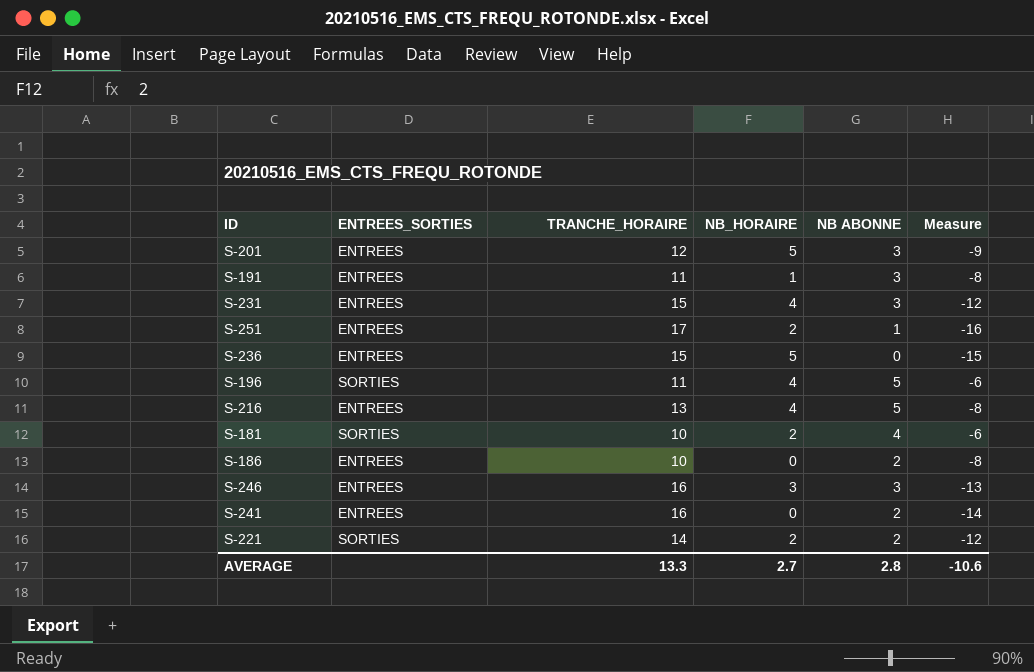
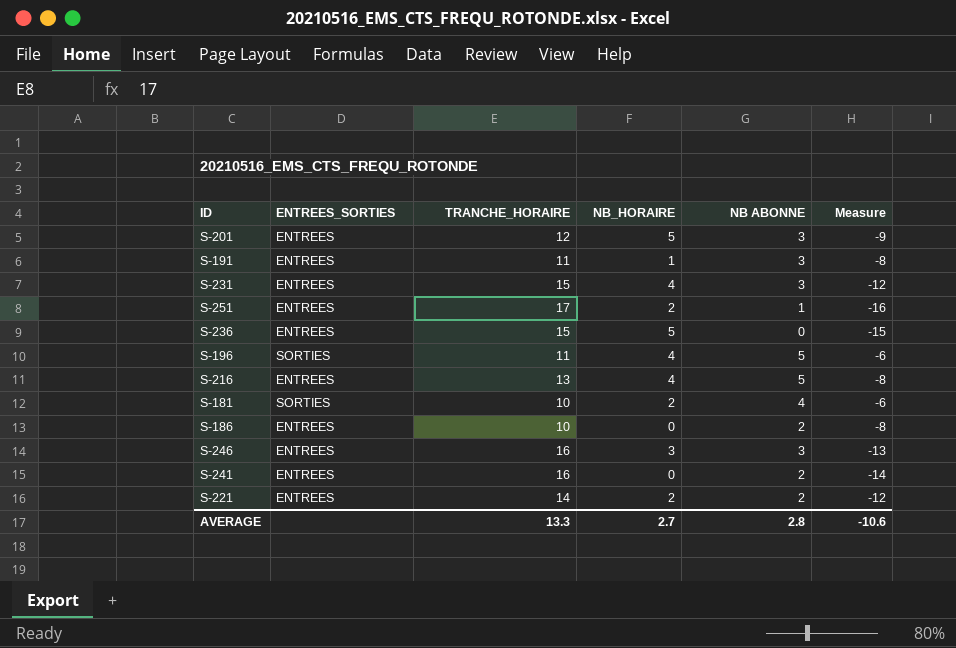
S-221 | ENTREES_SORTIES: SORTIES -> ENTREES

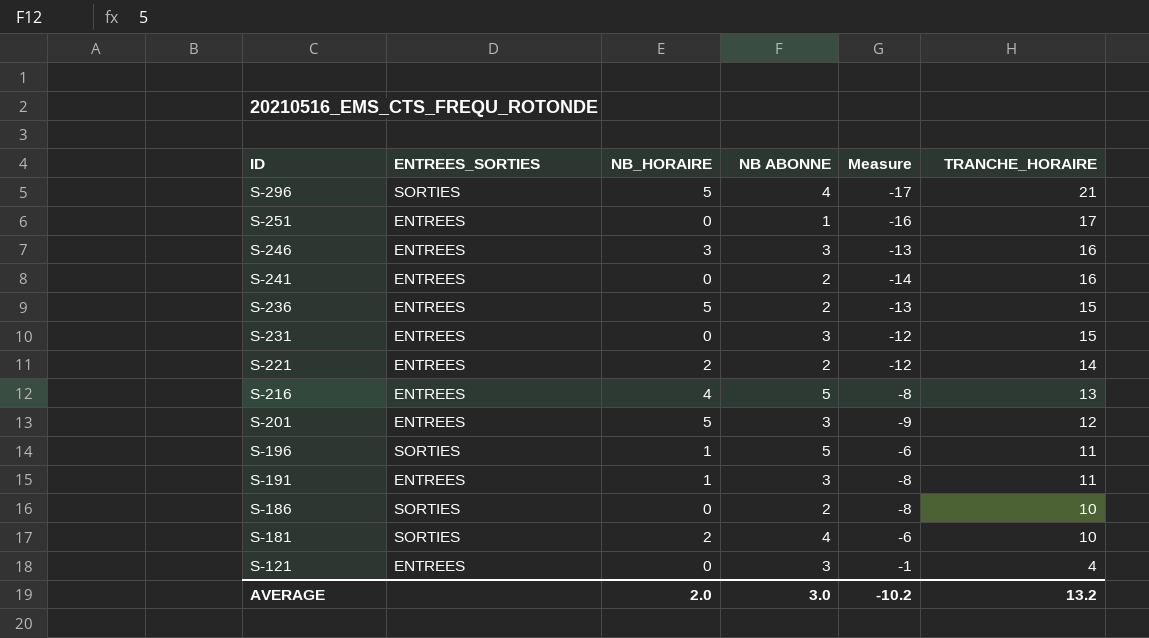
row order: none -> ID descending
column TRANCHE_HORAIRE | position: 3 -> 6
row S-296: none -> SORTIES | 5 | 4 | -17 | 21
S-251 | NB_HORAIRE: 2 -> 0
S-236 | NB ABONNE: 0 -> 2
S-236 | Measure: -15 -> -13
S-231 | NB_HORAIRE: 4 -> 0
S-196 | NB_HORAIRE: 4 -> 1
S-186 | ENTREES_SORTIES: ENTREES -> SORTIES
row S-121: none -> ENTREES | 0 | 3 | -1 | 4
AVERAGE | NB_HORAIRE: 2.7 -> 2.0
AVERAGE | NB ABONNE: 2.8 -> 3.0
AVERAGE | Measure: -10.6 -> -10.2
AVERAGE | TRANCHE_HORAIRE: 13.3 -> 13.2

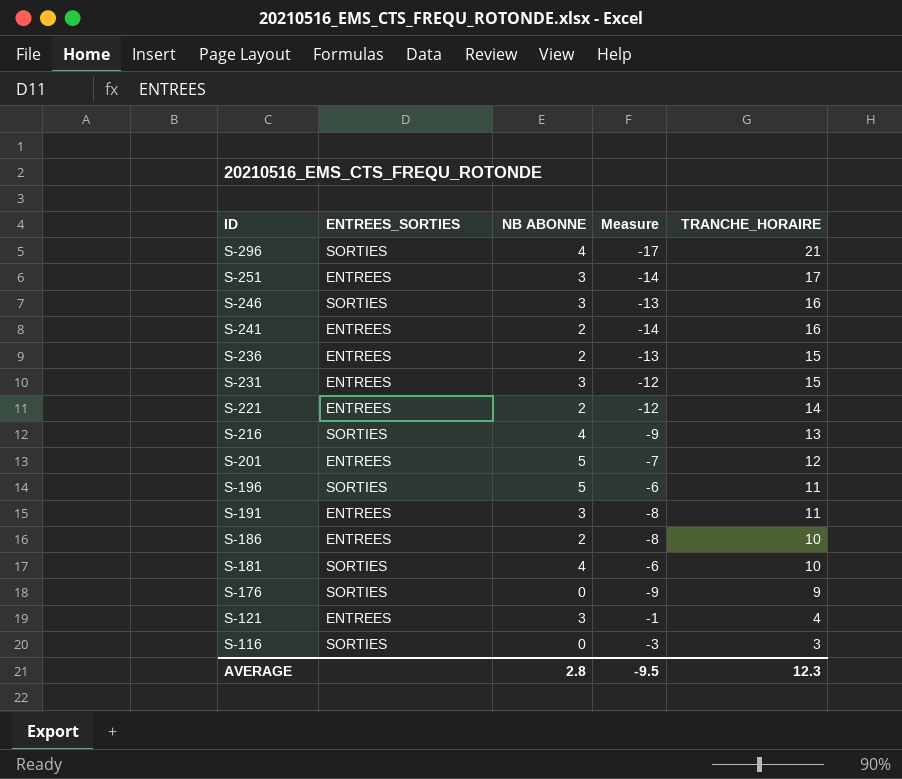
column NB_HORAIRE | position: 3 -> none
S-251 | NB ABONNE: 1 -> 3
S-251 | Measure: -16 -> -14
S-246 | ENTREES_SORTIES: ENTREES -> SORTIES
S-216 | ENTREES_SORTIES: ENTREES -> SORTIES
S-216 | NB ABONNE: 5 -> 4
S-216 | Measure: -8 -> -9
S-201 | NB ABONNE: 3 -> 5
S-201 | Measure: -9 -> -7
S-186 | ENTREES_SORTIES: SORTIES -> ENTREES
row S-176: none -> SORTIES | 0 | -9 | 9
row S-116: none -> SORTIES | 0 | -3 | 3
AVERAGE | NB ABONNE: 3.0 -> 2.8
AVERAGE | Measure: -10.2 -> -9.5
AVERAGE | TRANCHE_HORAIRE: 13.2 -> 12.3

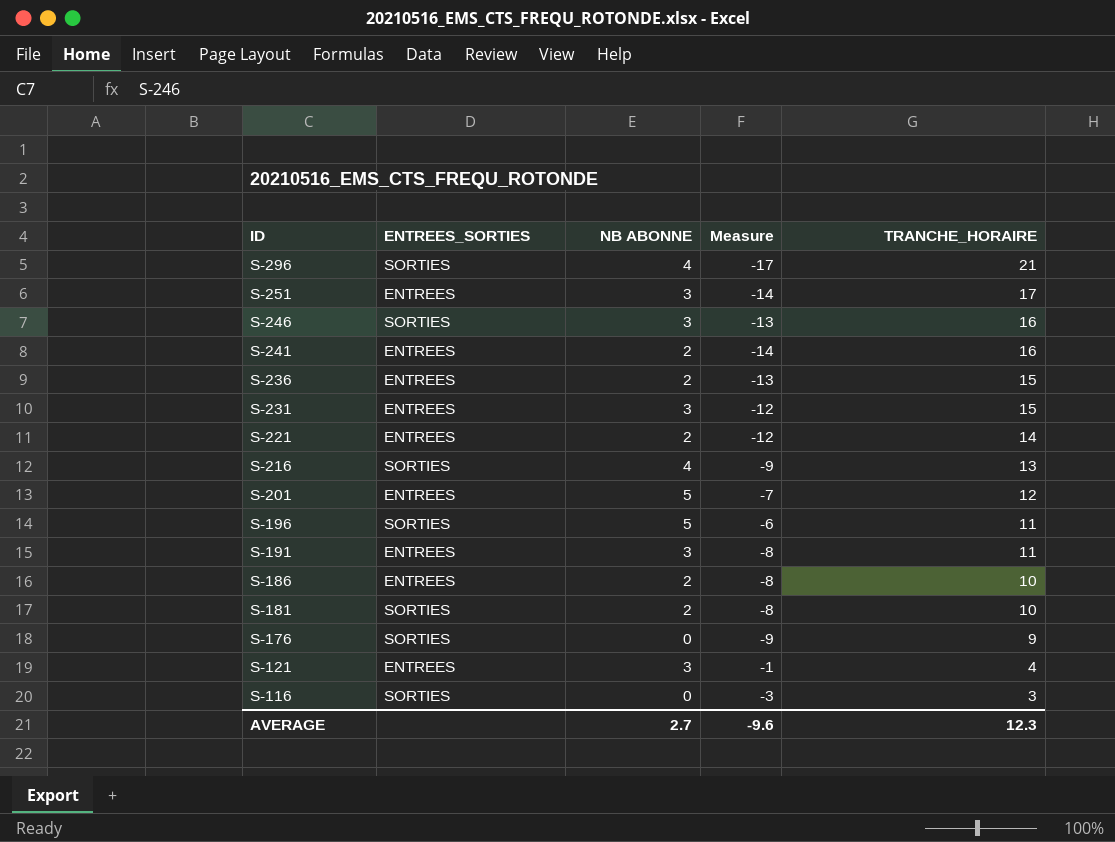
S-181 | NB ABONNE: 4 -> 2
S-181 | Measure: -6 -> -8
AVERAGE | NB ABONNE: 2.8 -> 2.7
AVERAGE | Measure: -9.5 -> -9.6

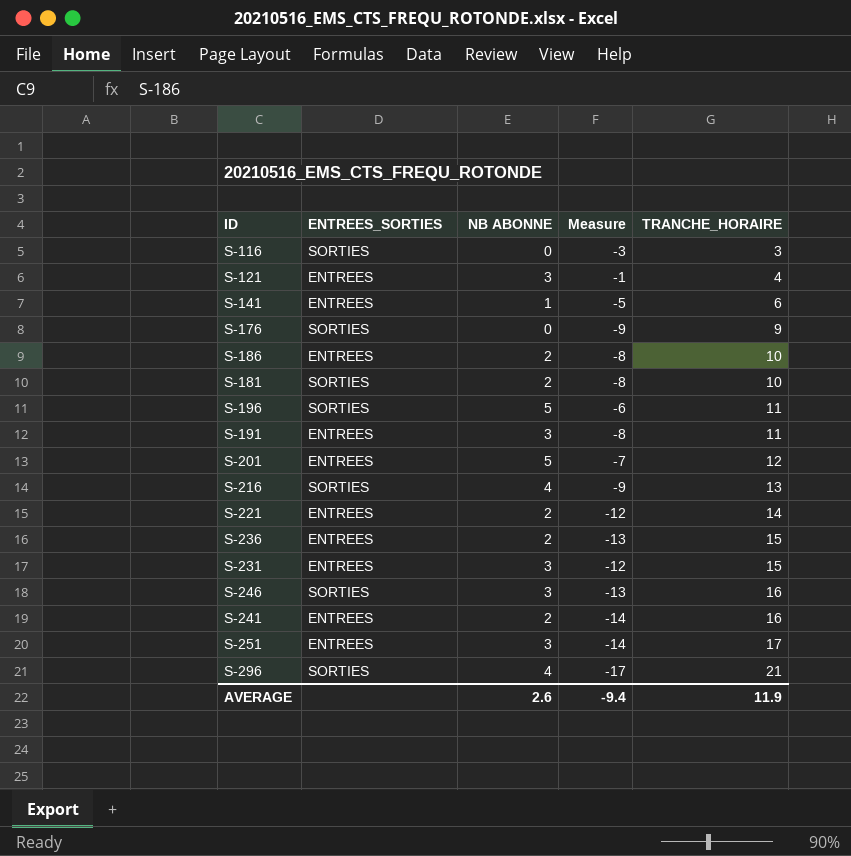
row order: ID descending -> TRANCHE_HORAIRE ascending
row S-141: none -> ENTREES | 1 | -5 | 6
AVERAGE | NB ABONNE: 2.7 -> 2.6
AVERAGE | Measure: -9.6 -> -9.4
AVERAGE | TRANCHE_HORAIRE: 12.3 -> 11.9

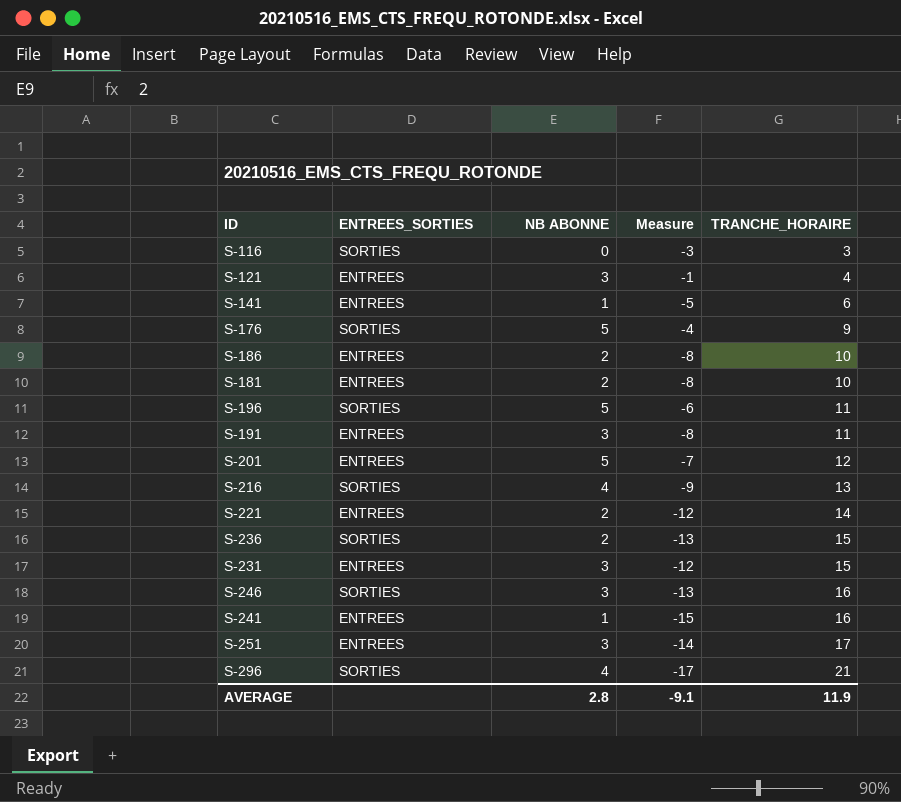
S-176 | NB ABONNE: 0 -> 5
S-176 | Measure: -9 -> -4
S-181 | ENTREES_SORTIES: SORTIES -> ENTREES
S-236 | ENTREES_SORTIES: ENTREES -> SORTIES
S-241 | NB ABONNE: 2 -> 1
S-241 | Measure: -14 -> -15
AVERAGE | NB ABONNE: 2.6 -> 2.8
AVERAGE | Measure: -9.4 -> -9.1

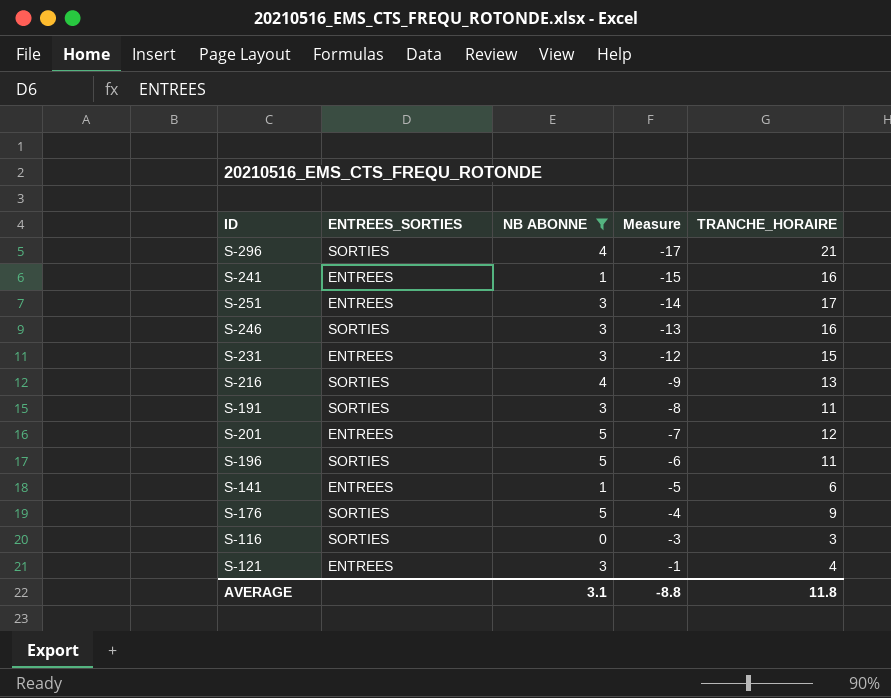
filter: none -> NB ABONNE != 2
row order: TRANCHE_HORAIRE ascending -> Measure ascending
S-191 | ENTREES_SORTIES: ENTREES -> SORTIES
AVERAGE | NB ABONNE: 2.8 -> 3.1
AVERAGE | Measure: -9.1 -> -8.8
AVERAGE | TRANCHE_HORAIRE: 11.9 -> 11.8

